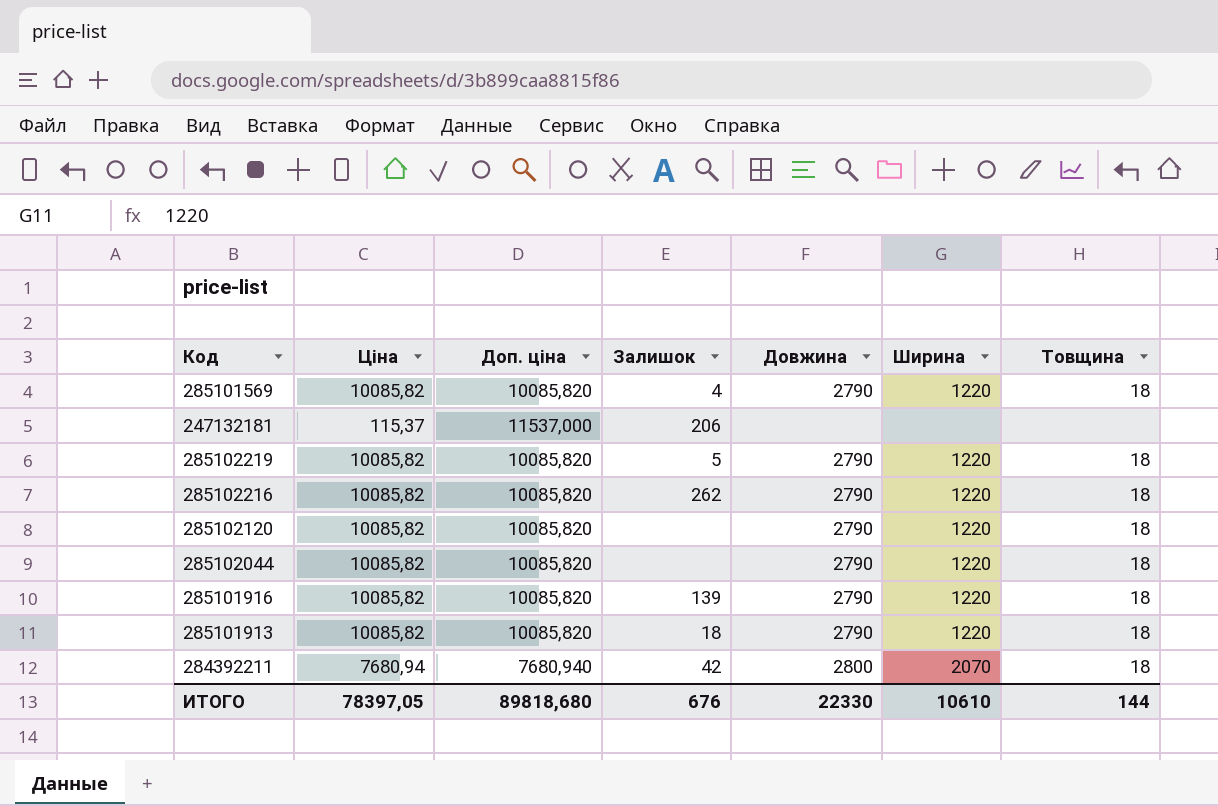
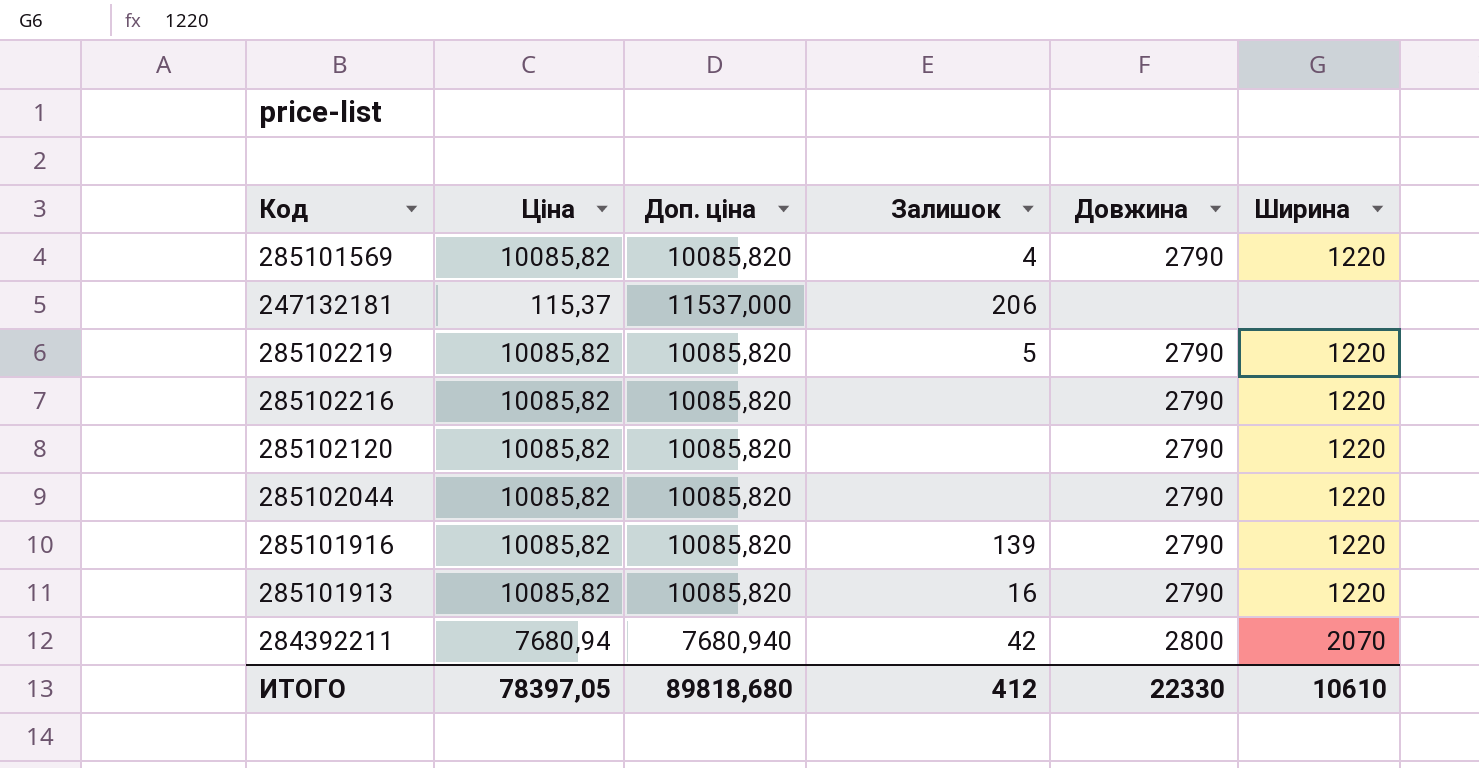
column Товщина | position: 7 -> none
285102216 | Залишок: 262 -> none
285101913 | Залишок: 18 -> 16
ИТОГО | Залишок: 676 -> 412

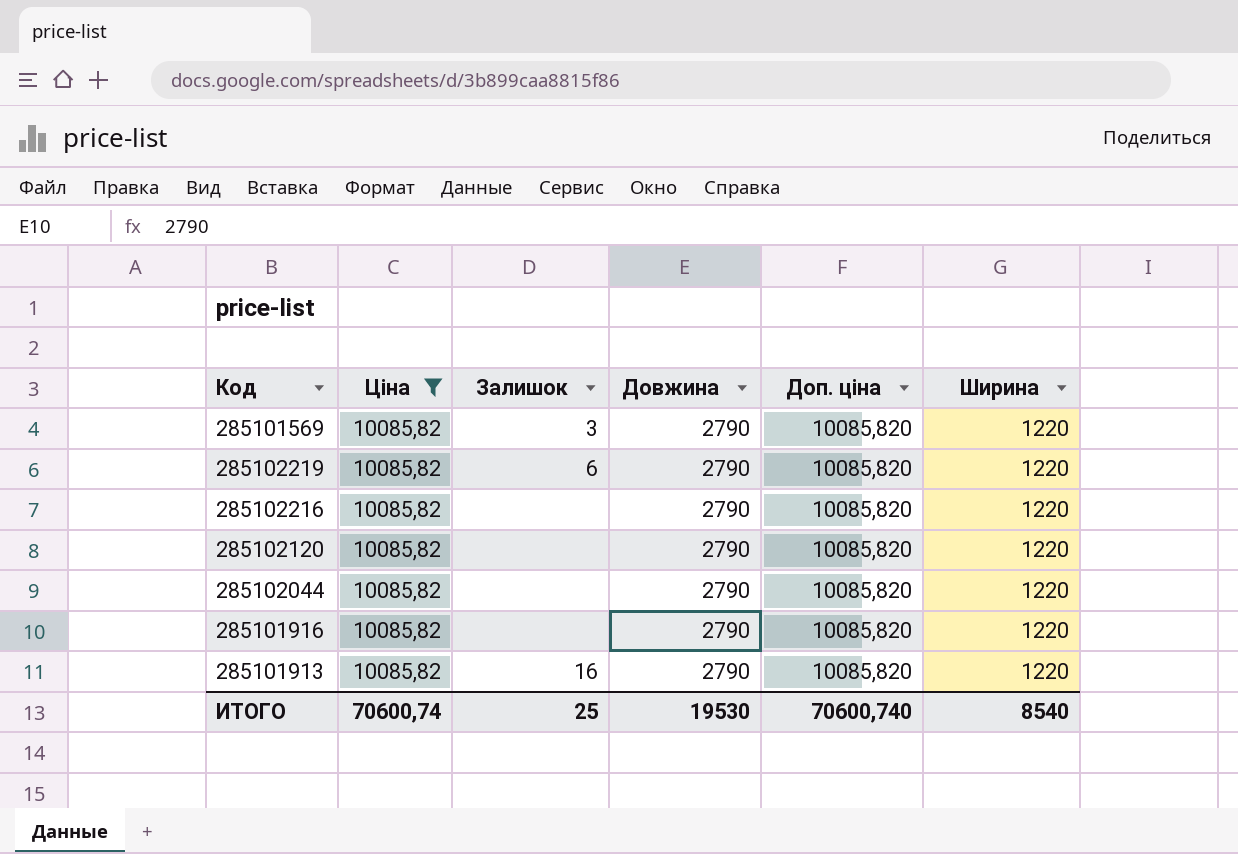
filter: none -> Ціна = 10085,82
column Доп. ціна | position: 3 -> 5
285101569 | Залишок: 4 -> 3
285102219 | Залишок: 5 -> 6
285101916 | Залишок: 139 -> none
ИТОГО | Ціна: 78397,05 -> 70600,74
ИТОГО | Залишок: 412 -> 25
ИТОГО | Довжина: 22330 -> 19530
ИТОГО | Доп. ціна: 89818,680 -> 70600,740
ИТОГО | Ширина: 10610 -> 8540

